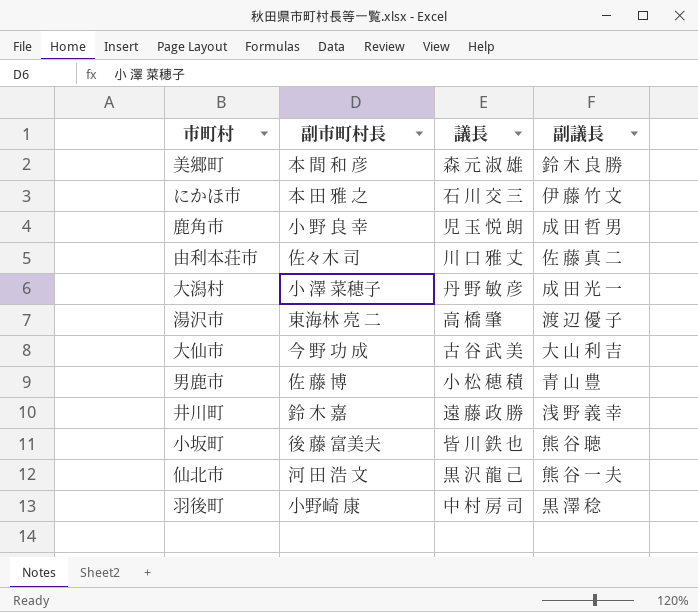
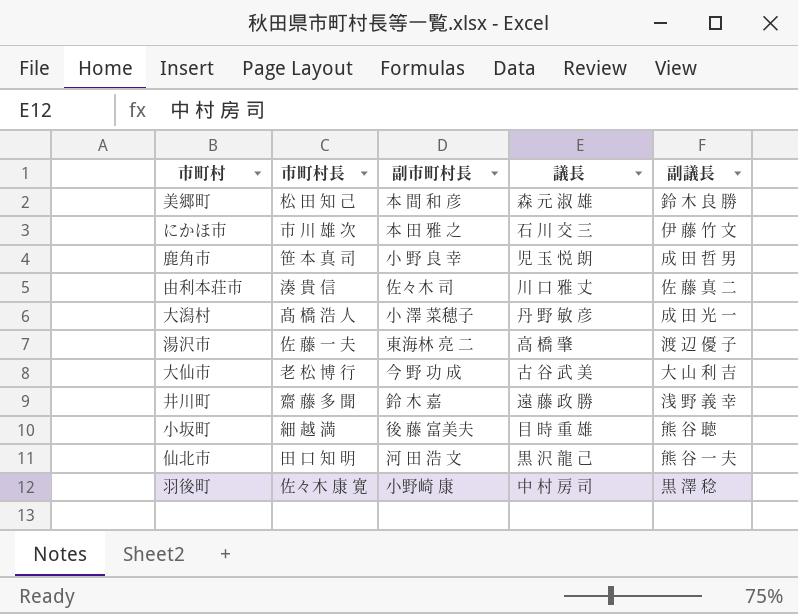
column 市町村長 | position: none -> 2
row 男鹿市: 佐 藤 博 | 小 松 穂 積 | 青 山 豊 -> none
小坂町 | 議長: 皆 川 鉄 也 -> 目 時 重 雄

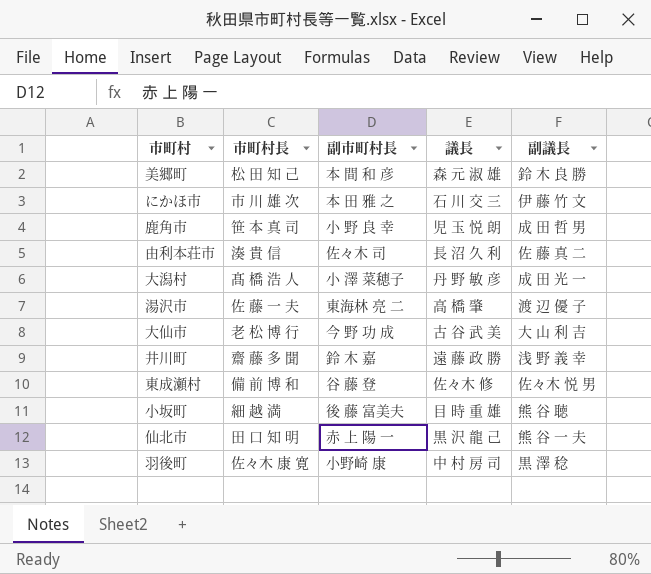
由利本荘市 | 議長: 川 口 雅 丈 -> 長 沼 久 利
row 東成瀬村: none -> 備 前 博 和 | 谷 藤 登 | 佐々木 修 | 佐々木 悦 男
仙北市 | 副市町村長: 河 田 浩 文 -> 赤 上 陽 一

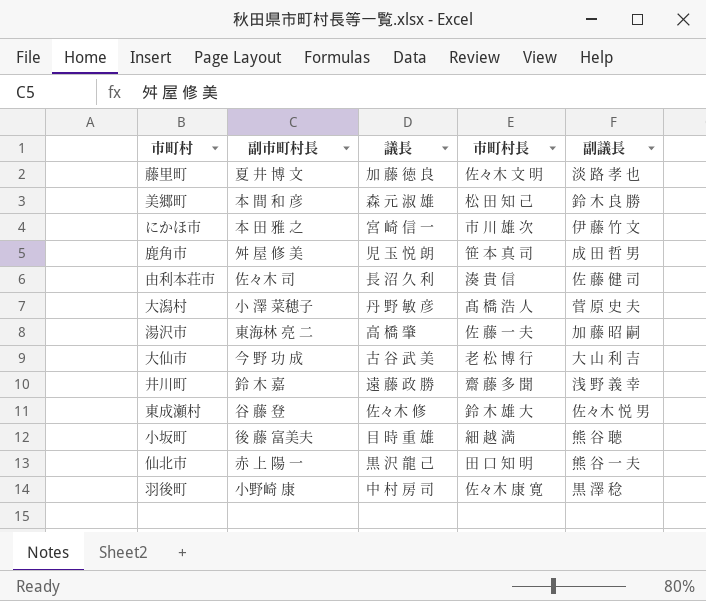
column 市町村長 | position: 2 -> 4
row 藤里町: none -> 夏 井 博 文 | 加 藤 徳 良 | 佐々木 文 明 | 淡 路 孝 也
にかほ市 | 議長: 石 川 交 三 -> 宮 崎 信 一
鹿角市 | 副市町村長: 小 野 良 幸 -> 舛 屋 修 美
由利本荘市 | 副議長: 佐 藤 真 二 -> 佐 藤 健 司
大潟村 | 副議長: 成 田 光 一 -> 菅 原 史 夫
湯沢市 | 副議長: 渡 辺 優 子 -> 加 藤 昭 嗣
東成瀬村 | 市町村長: 備 前 博 和 -> 鈴 木 雄 大

